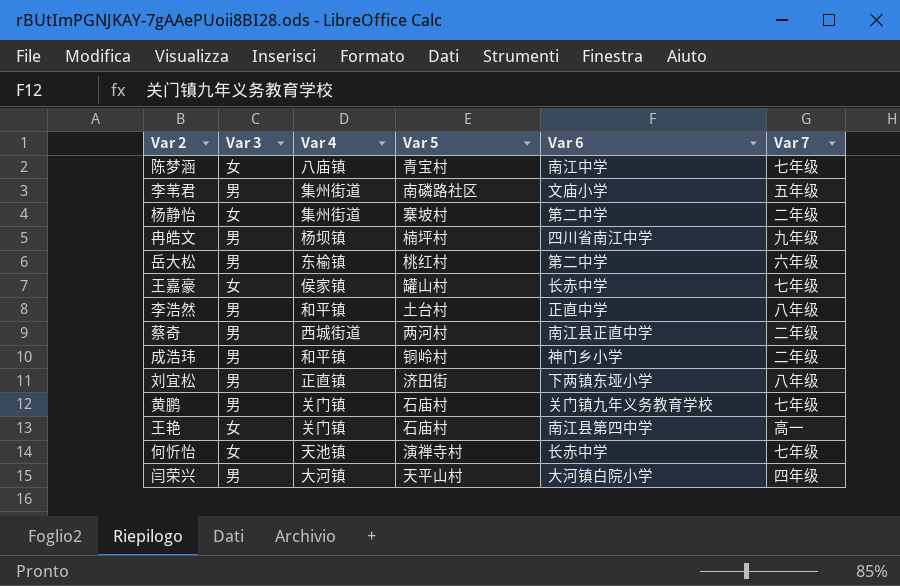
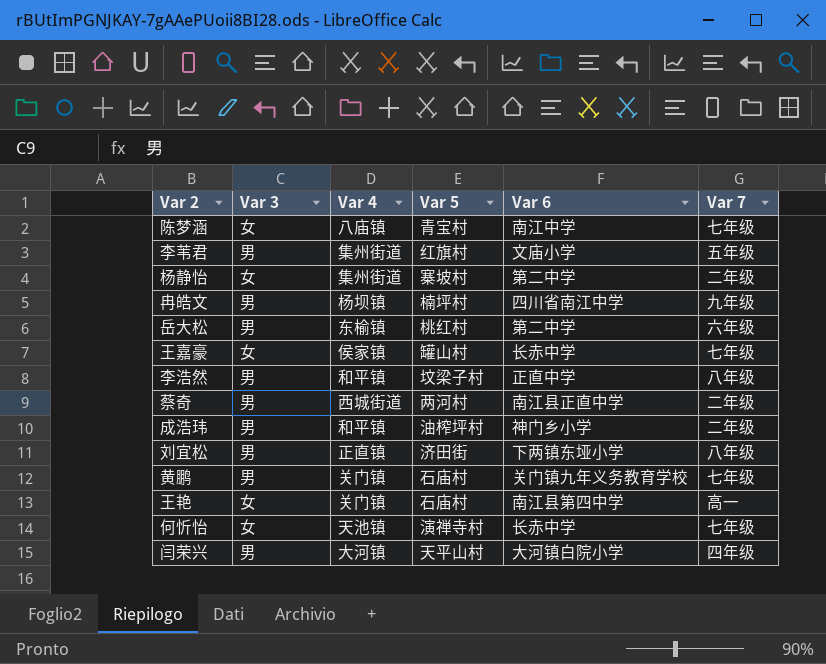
李苇君 | Var 5: 南磷路社区 -> 红旗村
李浩然 | Var 5: 土台村 -> 坟梁子村
成浩玮 | Var 5: 铜岭村 -> 油榨坪村

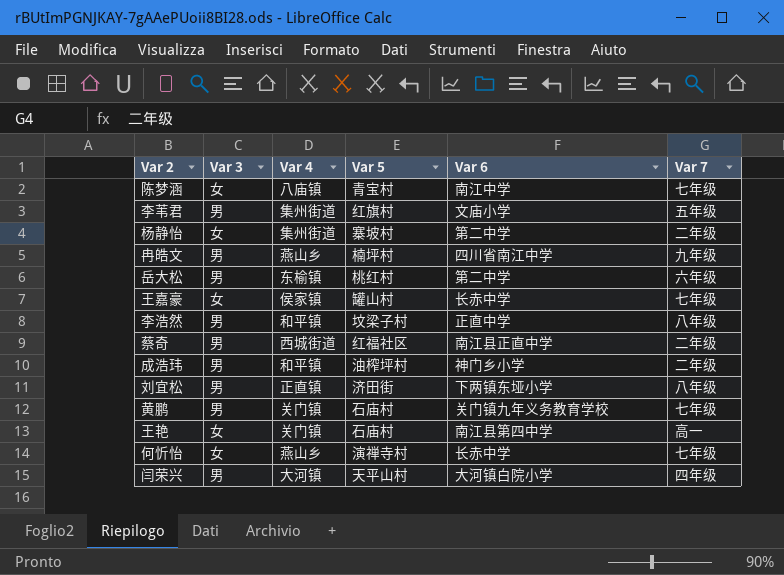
冉皓文 | Var 4: 杨坝镇 -> 燕山乡
蔡奇 | Var 5: 两河村 -> 红福社区
何忻怡 | Var 4: 天池镇 -> 燕山乡

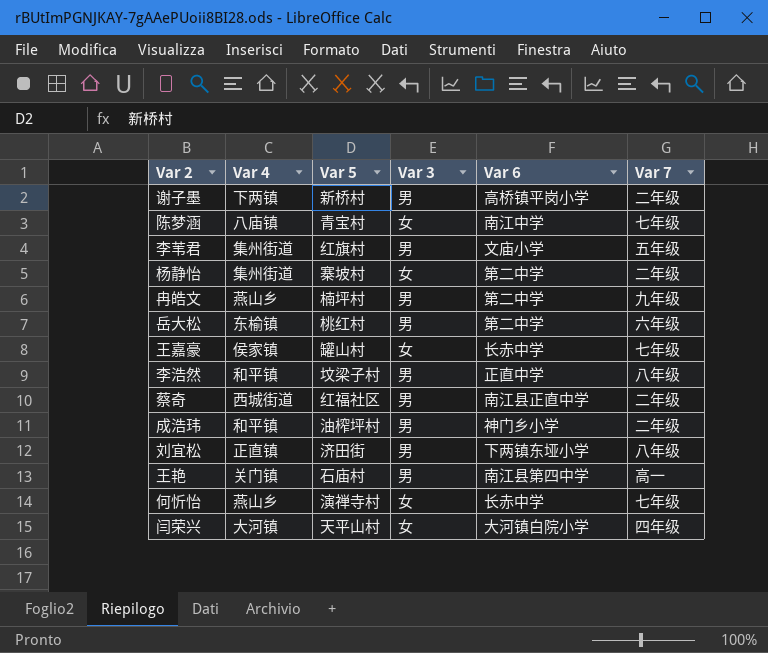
column Var 3 | position: 2 -> 4
row 黄鹏: 男 | 关门镇 | 石庙村 | 关门镇九年义务教育学校 | 七年级 -> none
row 谢子墨: none -> 下两镇 | 新桥村 | 男 | 高桥镇平岗小学 | 二年级
冉皓文 | Var 6: 四川省南江中学 -> 第二中学
王艳 | Var 3: 女 -> 男
闫荣兴 | Var 3: 男 -> 女

